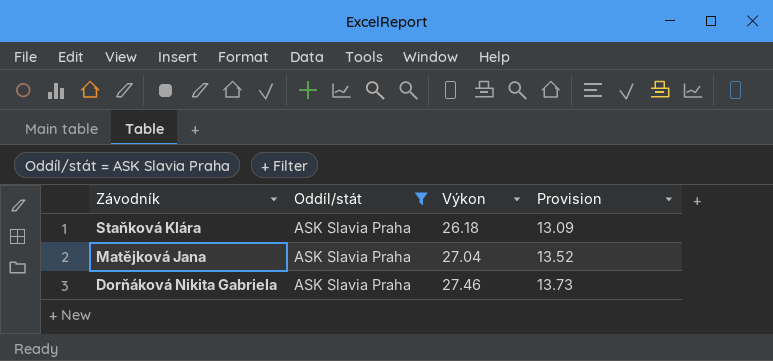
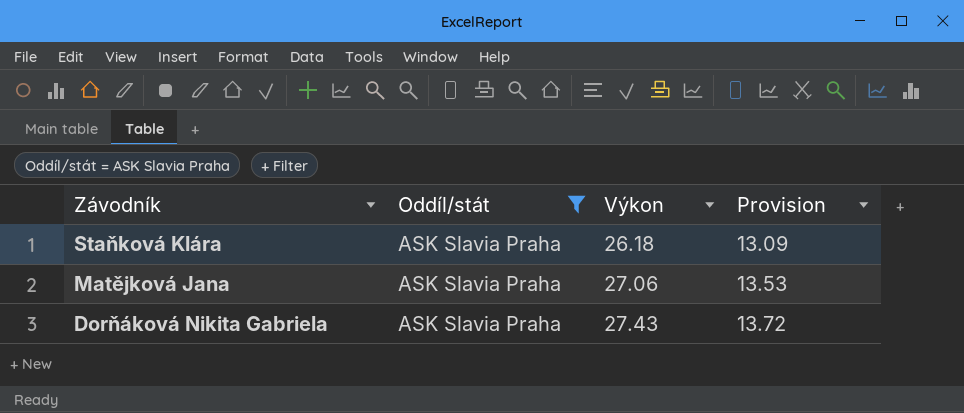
Matějková Jana | Výkon: 27.04 -> 27.06
Matějková Jana | Provision: 13.52 -> 13.53
Dorňáková Nikita Gabriela | Výkon: 27.46 -> 27.43
Dorňáková Nikita Gabriela | Provision: 13.73 -> 13.72

